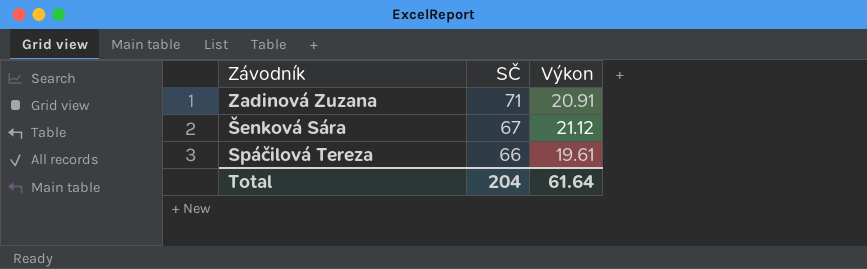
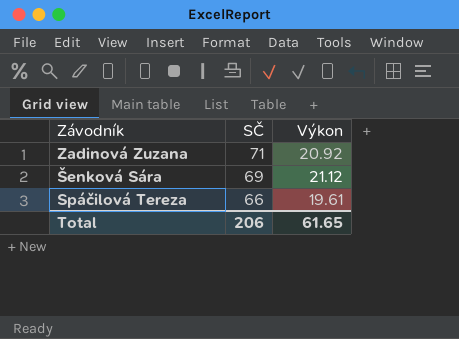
Zadinová Zuzana | Výkon: 20.91 -> 20.92
Šenková Sára | SČ: 67 -> 69
Total | SČ: 204 -> 206
Total | Výkon: 61.64 -> 61.65

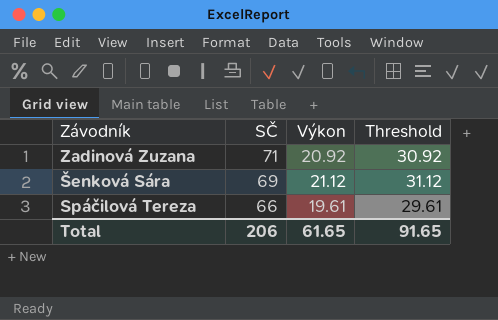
column Threshold | formula: none -> [Výkon] + 10

